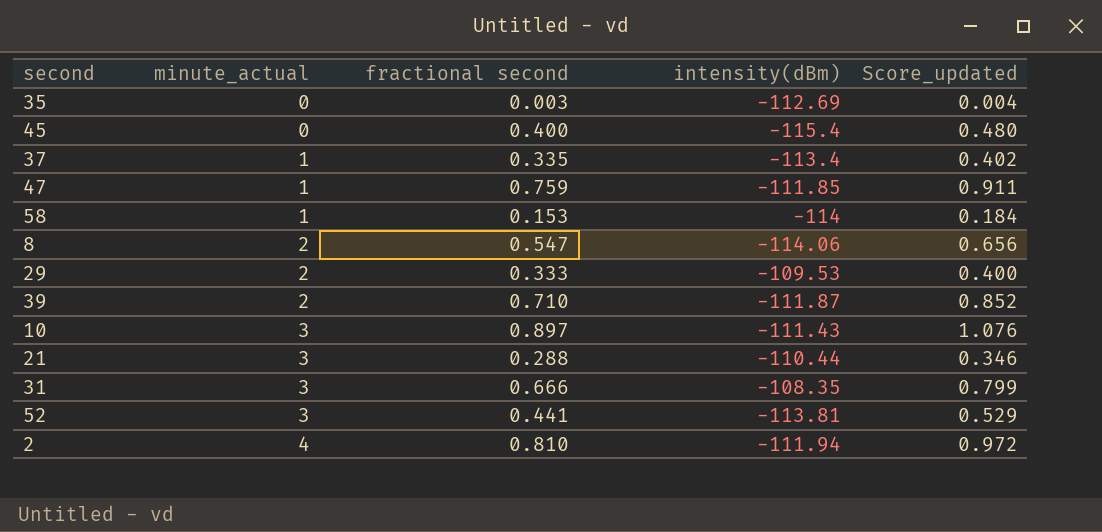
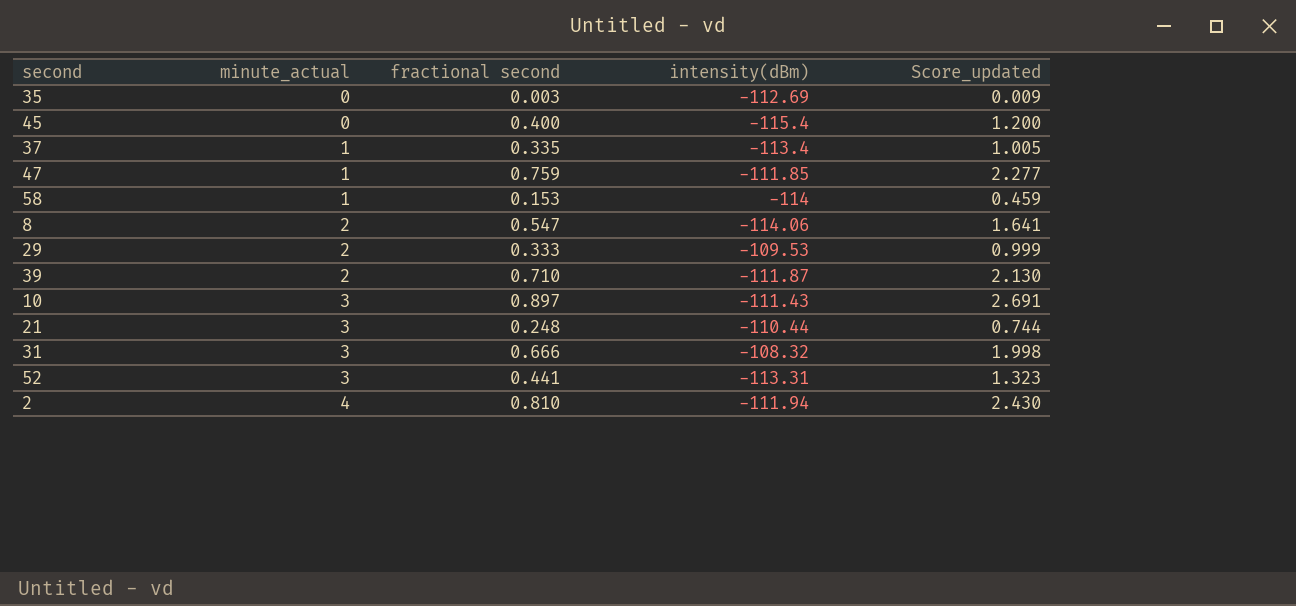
column Score_updated | formula: [fractional second] * 1.2 -> [fractional second] * 3
21 | fractional second: 0.288 -> 0.248
31 | intensity(dBm): -108.35 -> -108.32
52 | intensity(dBm): -113.81 -> -113.31

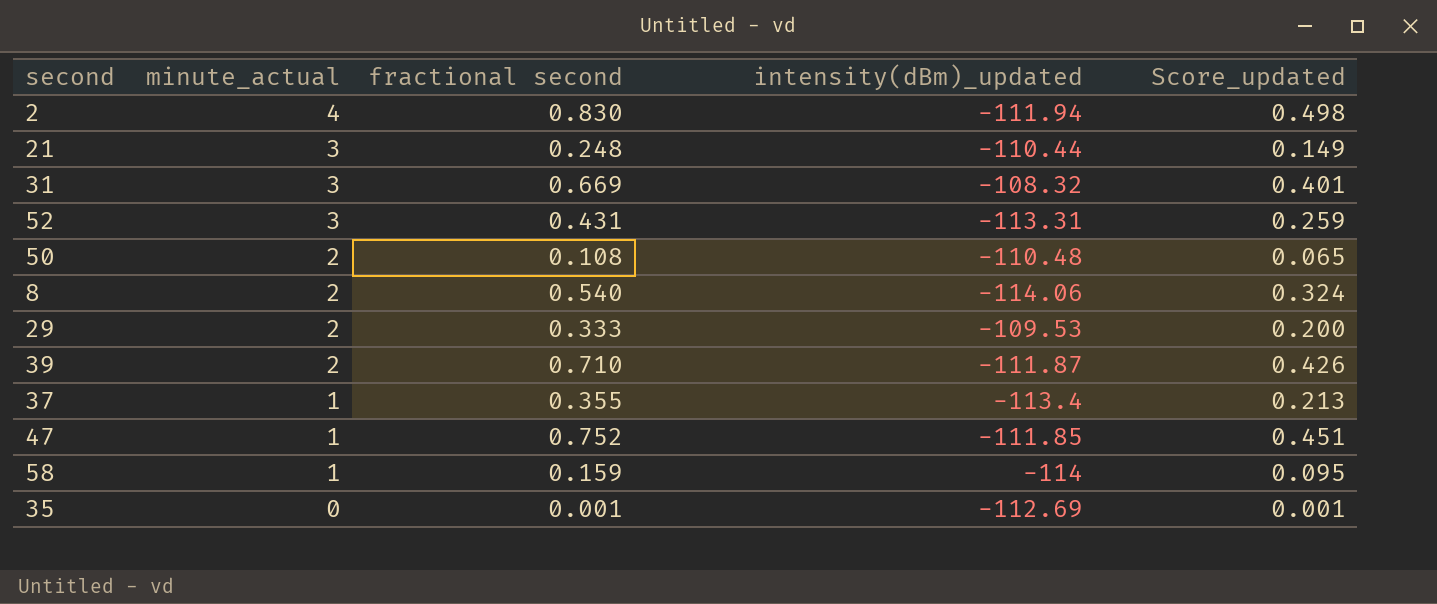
row order: minute_actual ascending -> minute_actual descending
column name: intensity(dBm) -> intensity(dBm)_updated
column Score_updated | formula: [fractional second] * 3 -> [fractional second] * 0.6
row 45: 0 | 0.400 | -115.4 | 1.200 -> none
row 10: 3 | 0.897 | -111.43 | 2.691 -> none
2 | fractional second: 0.810 -> 0.830
31 | fractional second: 0.666 -> 0.669
52 | fractional second: 0.441 -> 0.431
row 50: none -> 2 | 0.108 | -110.48 | 0.065
8 | fractional second: 0.547 -> 0.540
37 | fractional second: 0.335 -> 0.355
47 | fractional second: 0.759 -> 0.752
58 | fractional second: 0.153 -> 0.159
35 | fractional second: 0.003 -> 0.001

